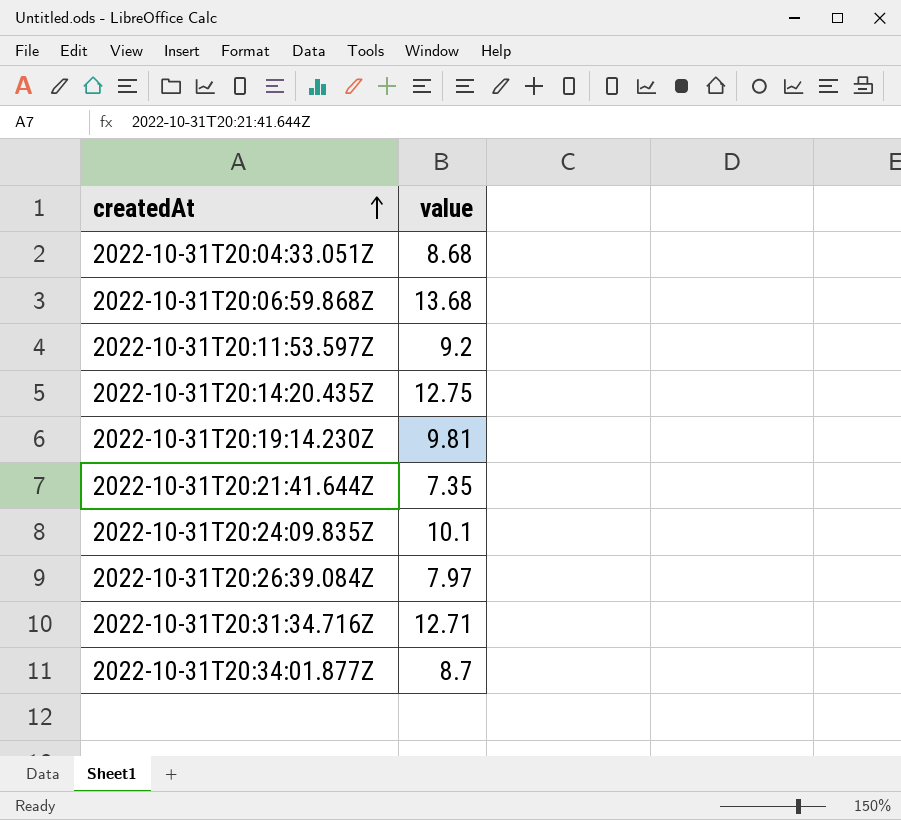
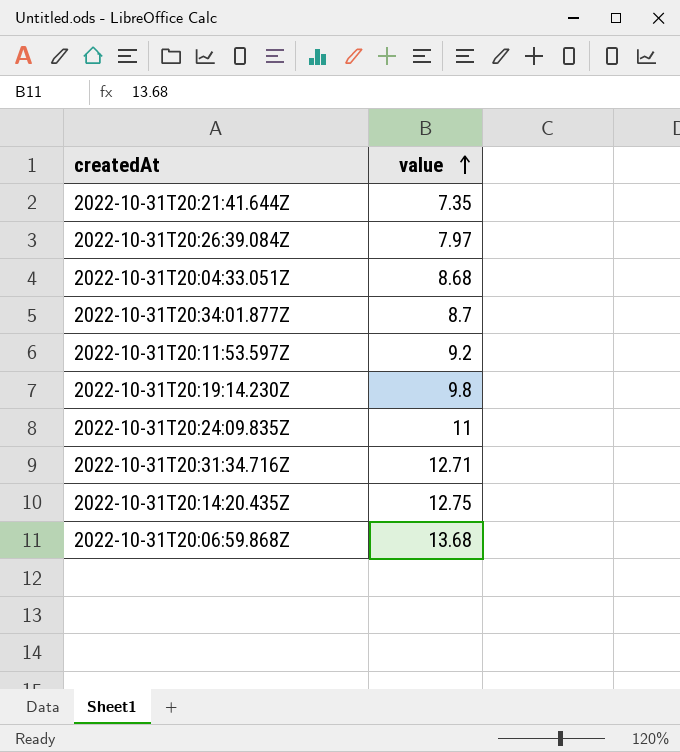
row order: createdAt ascending -> value ascending
2022-10-31T20:19:14.230Z | value: 9.81 -> 9.8
2022-10-31T20:24:09.835Z | value: 10.1 -> 11

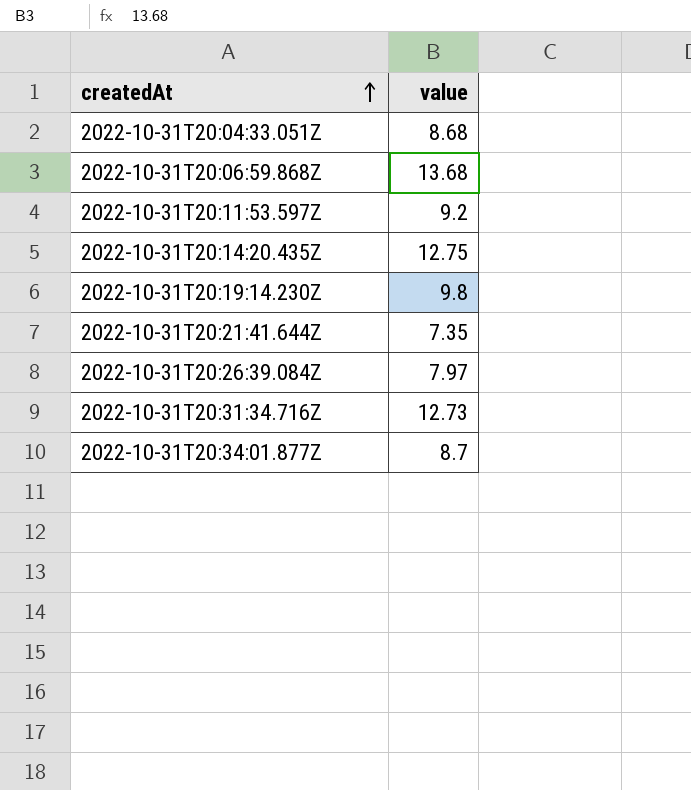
row order: value ascending -> createdAt ascending
row 2022-10-31T20:24:09.835Z: 11 -> none
2022-10-31T20:31:34.716Z | value: 12.71 -> 12.73

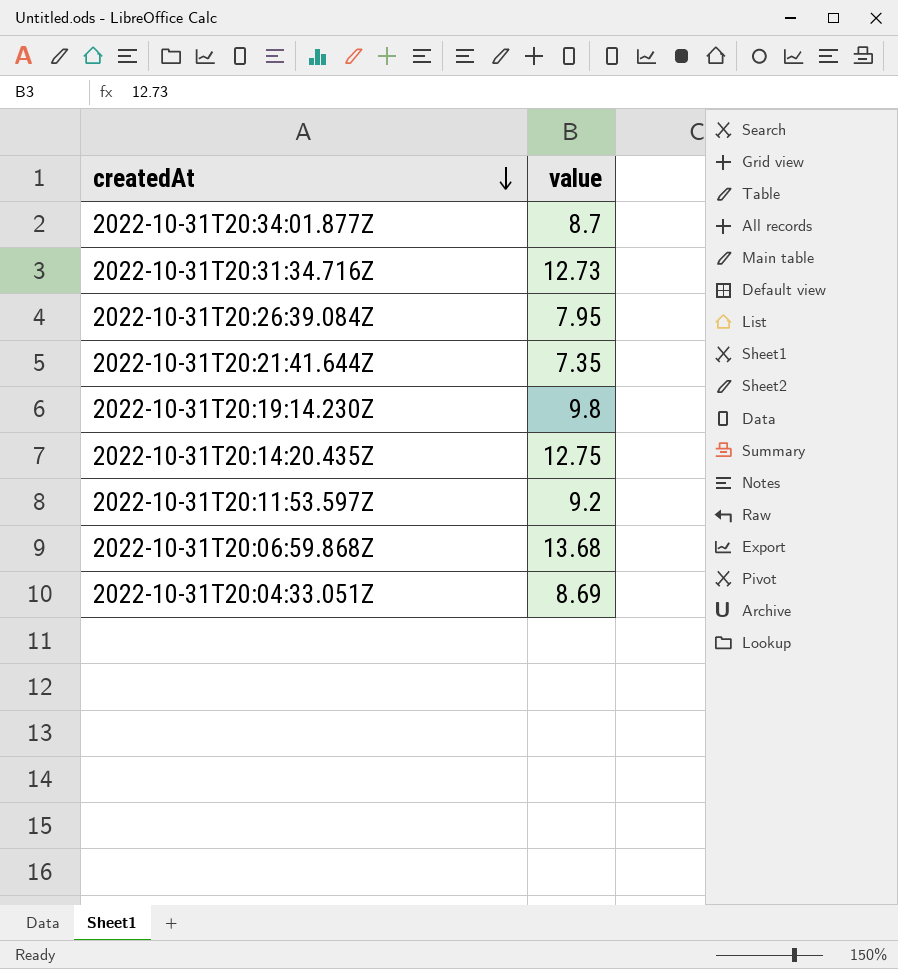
row order: createdAt ascending -> createdAt descending
2022-10-31T20:26:39.084Z | value: 7.97 -> 7.95
2022-10-31T20:04:33.051Z | value: 8.68 -> 8.69

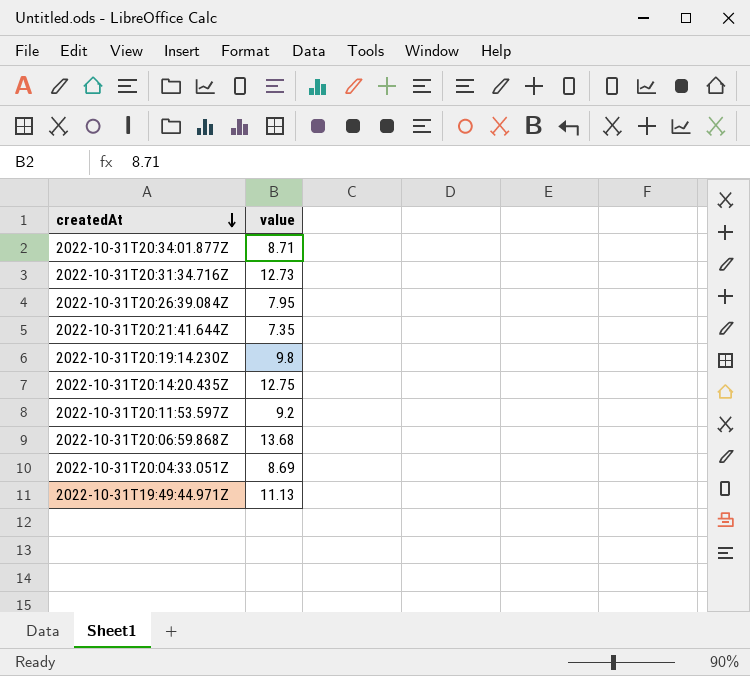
2022-10-31T20:34:01.877Z | value: 8.7 -> 8.71
row 2022-10-31T19:49:44.971Z: none -> 11.13

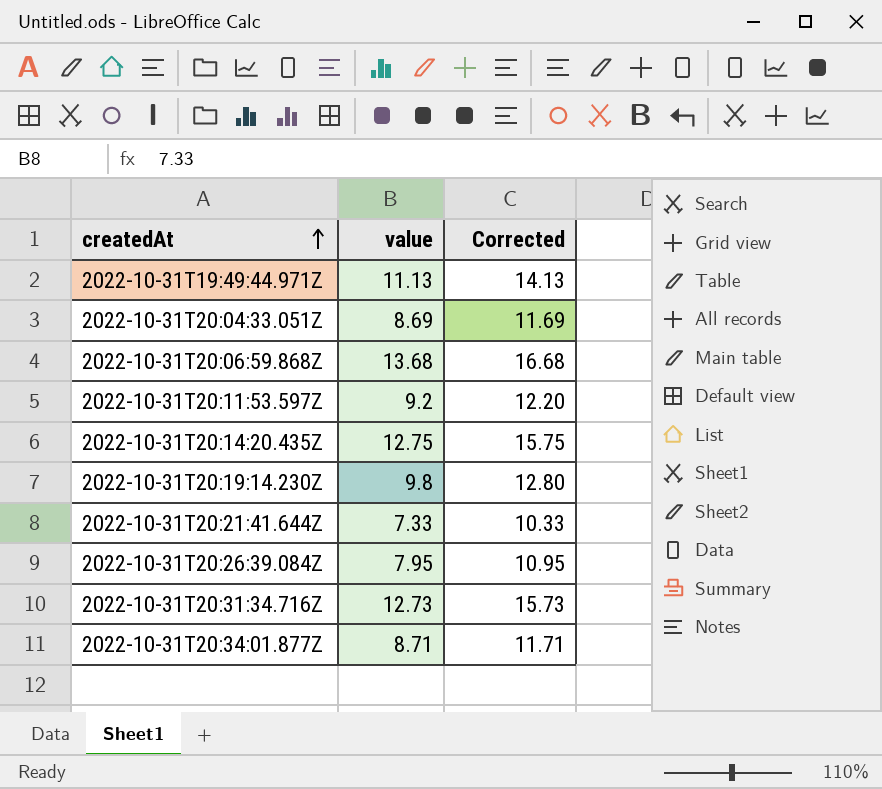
row order: createdAt descending -> createdAt ascending
column Corrected | formula: none -> [value] + 3
2022-10-31T20:21:41.644Z | value: 7.35 -> 7.33

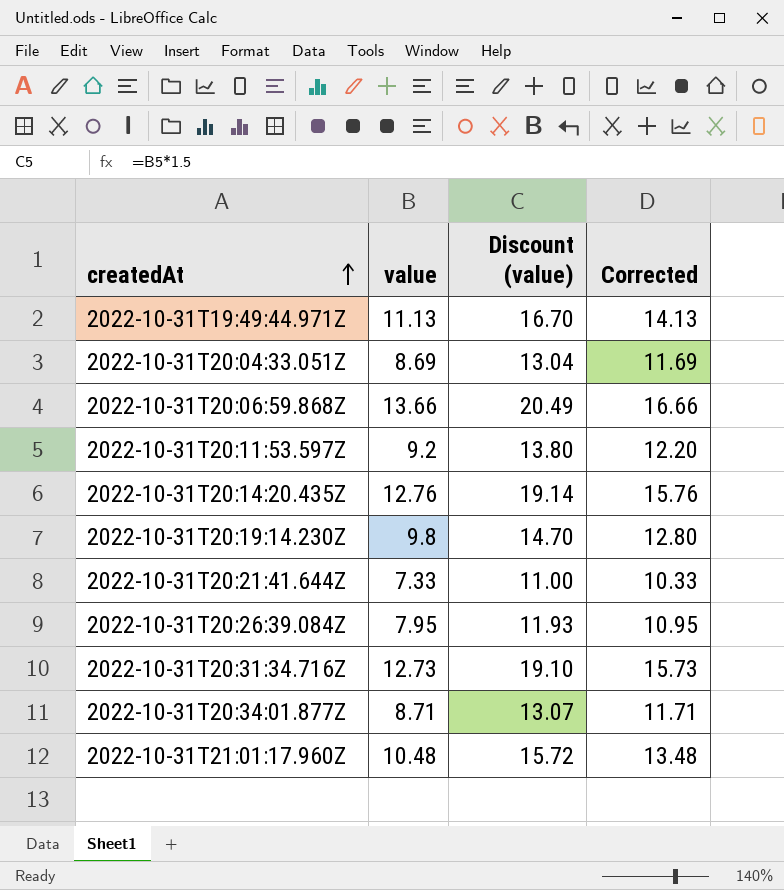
column Discount (value) | formula: none -> [value] * 1.5
2022-10-31T20:06:59.868Z | value: 13.68 -> 13.66
2022-10-31T20:06:59.868Z | Corrected: 16.68 -> 16.66
2022-10-31T20:14:20.435Z | value: 12.75 -> 12.76
2022-10-31T20:14:20.435Z | Corrected: 15.75 -> 15.76
row 2022-10-31T21:01:17.960Z: none -> 10.48 | 15.72 | 13.48

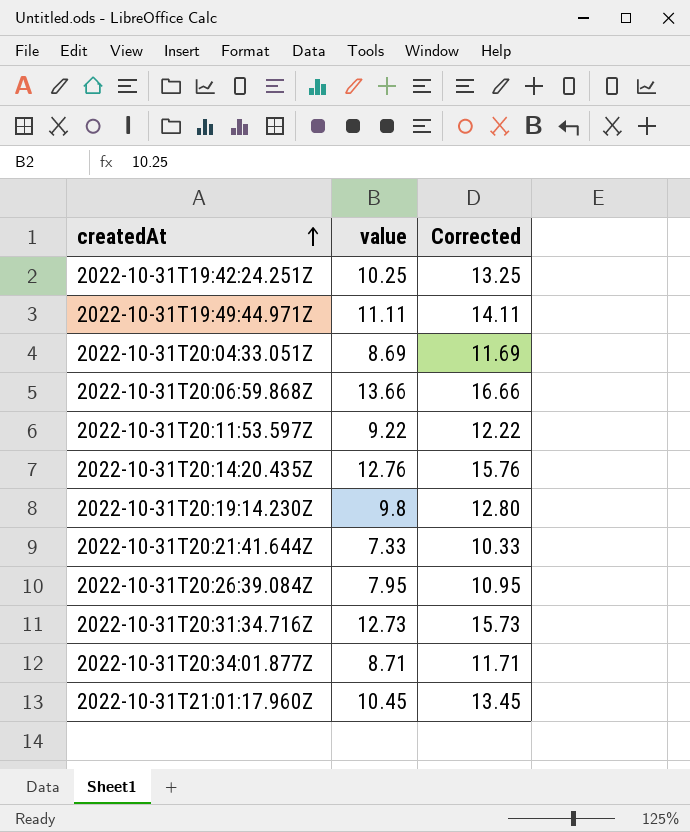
column Discount (value) | formula: [value] * 1.5 -> none
row 2022-10-31T19:42:24.251Z: none -> 10.25 | 13.25
2022-10-31T19:49:44.971Z | value: 11.13 -> 11.11
2022-10-31T19:49:44.971Z | Corrected: 14.13 -> 14.11
2022-10-31T20:11:53.597Z | value: 9.2 -> 9.22
2022-10-31T20:11:53.597Z | Corrected: 12.20 -> 12.22
2022-10-31T21:01:17.960Z | value: 10.48 -> 10.45
2022-10-31T21:01:17.960Z | Corrected: 13.48 -> 13.45

